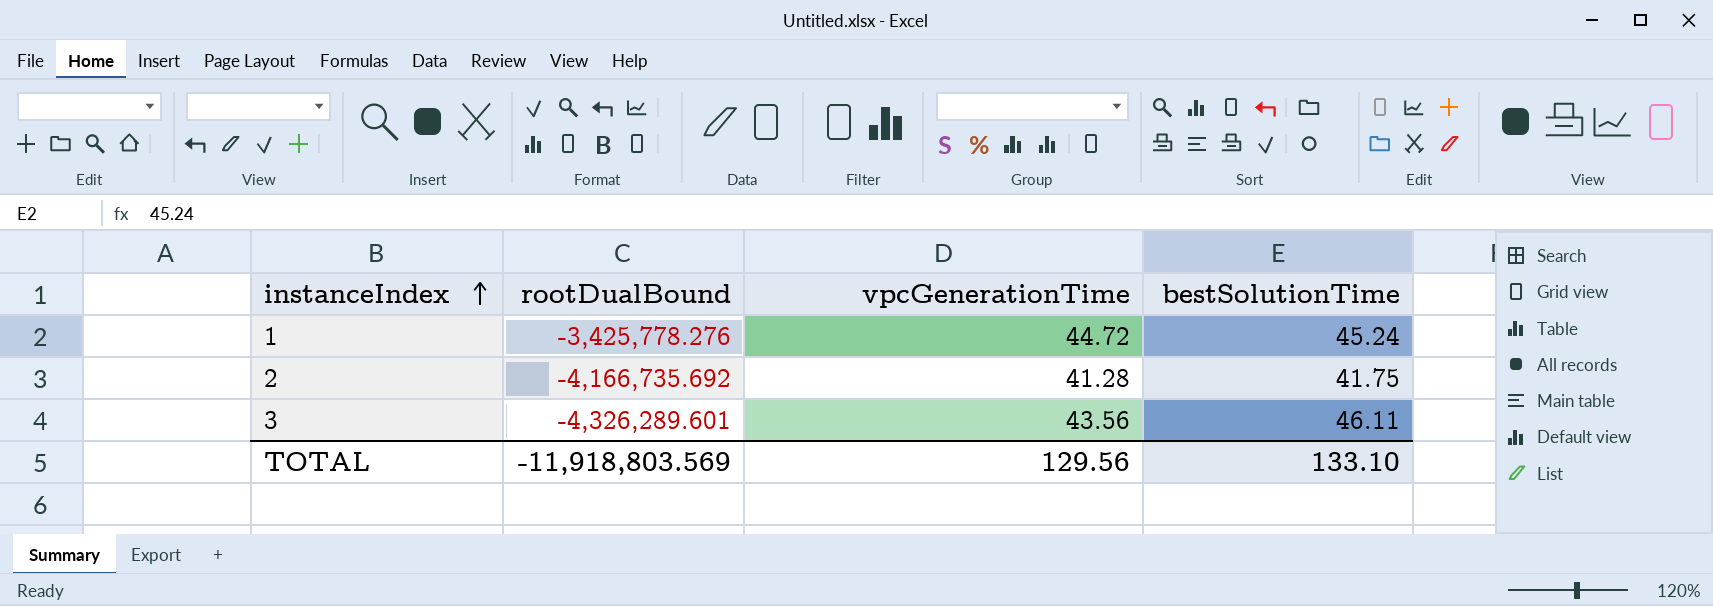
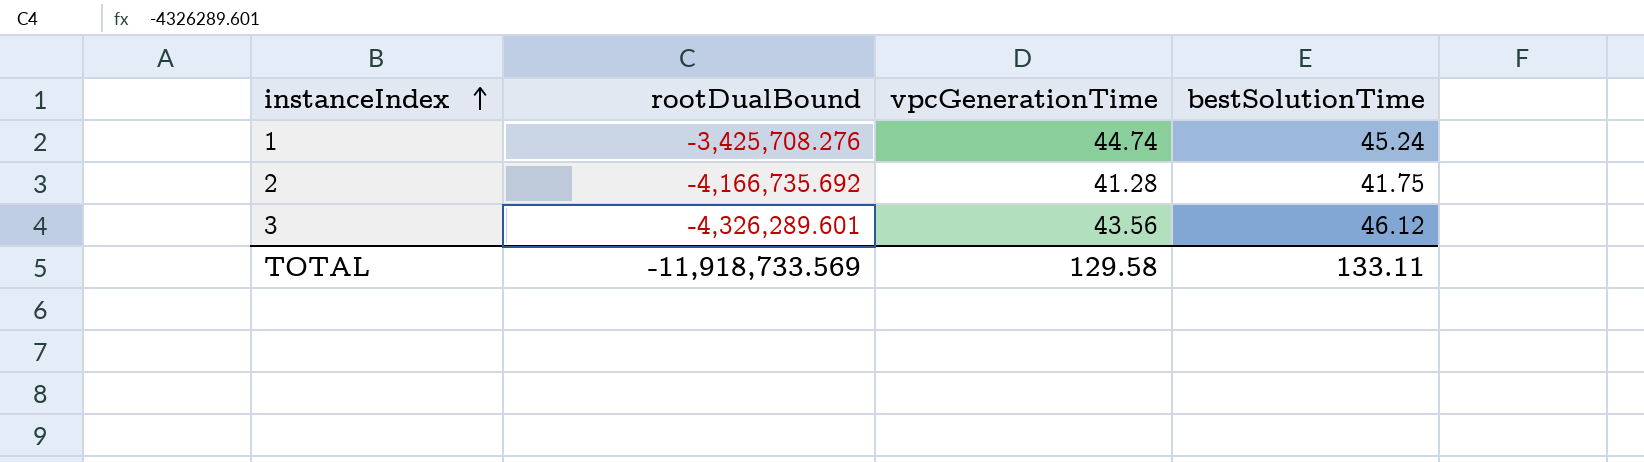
1 | rootDualBound: -3,425,778.276 -> -3,425,708.276
1 | vpcGenerationTime: 44.72 -> 44.74
3 | bestSolutionTime: 46.11 -> 46.12
TOTAL | rootDualBound: -11,918,803.569 -> -11,918,733.569
TOTAL | vpcGenerationTime: 129.56 -> 129.58
TOTAL | bestSolutionTime: 133.10 -> 133.11

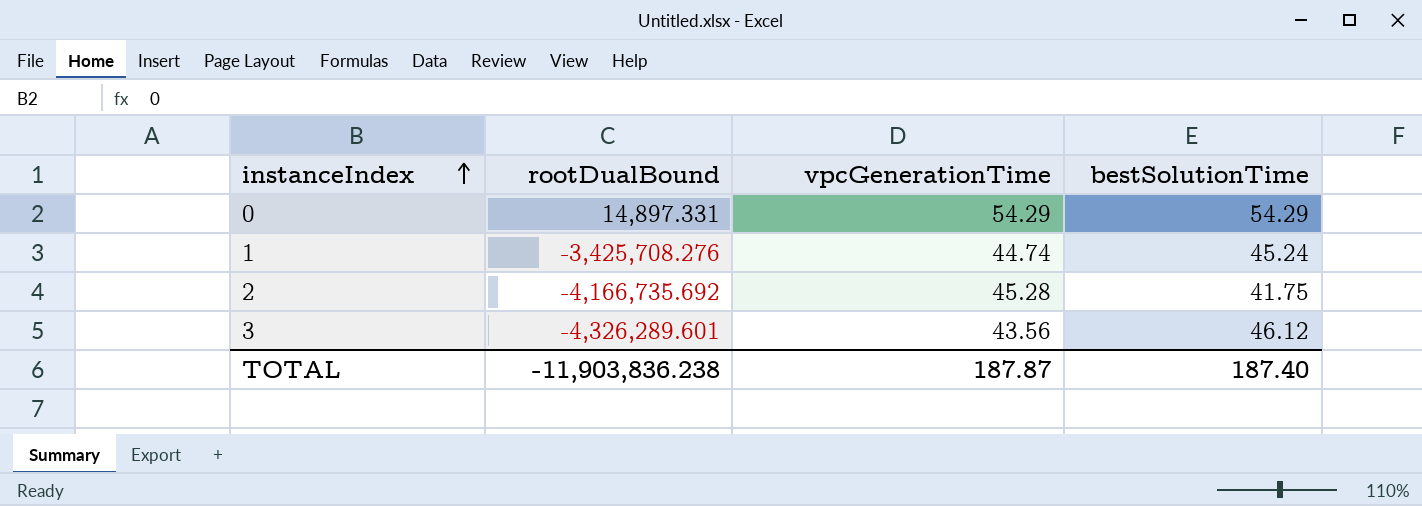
row 0: none -> 14,897.331 | 54.29 | 54.29
2 | vpcGenerationTime: 41.28 -> 45.28
TOTAL | rootDualBound: -11,918,733.569 -> -11,903,836.238
TOTAL | vpcGenerationTime: 129.58 -> 187.87
TOTAL | bestSolutionTime: 133.11 -> 187.40

